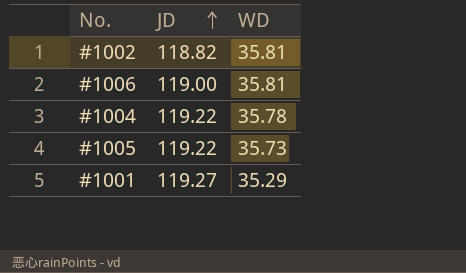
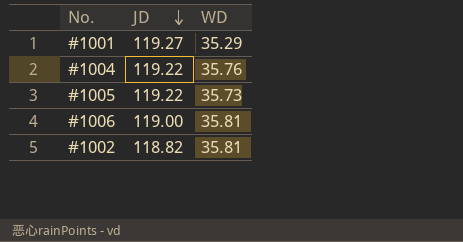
row order: JD ascending -> JD descending
#1004 | WD: 35.78 -> 35.76

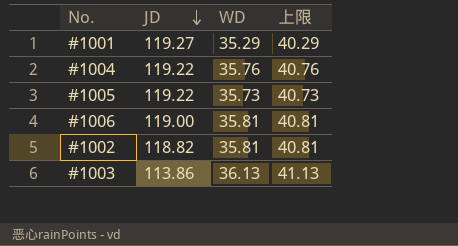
column 上限 | formula: none -> [WD] + 5
row #1003: none -> 113.86 | 36.13 | 41.13

